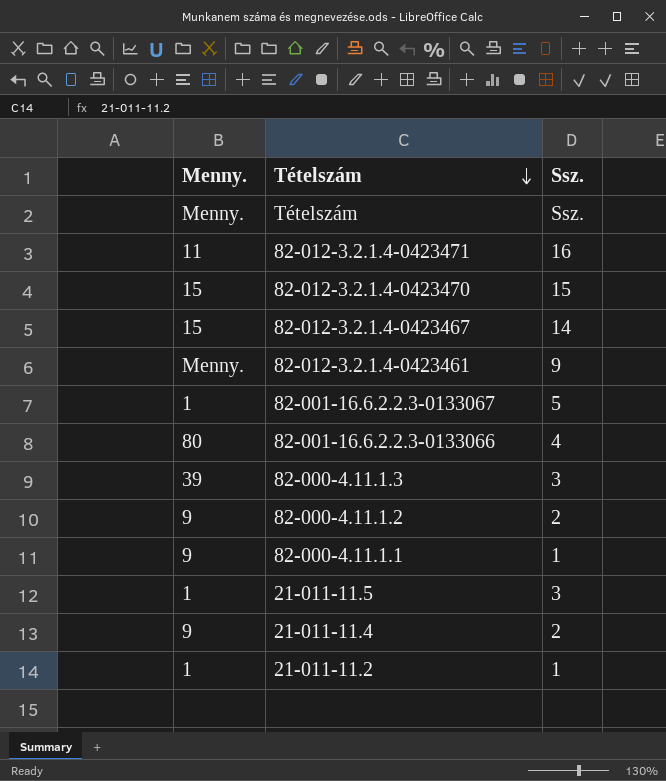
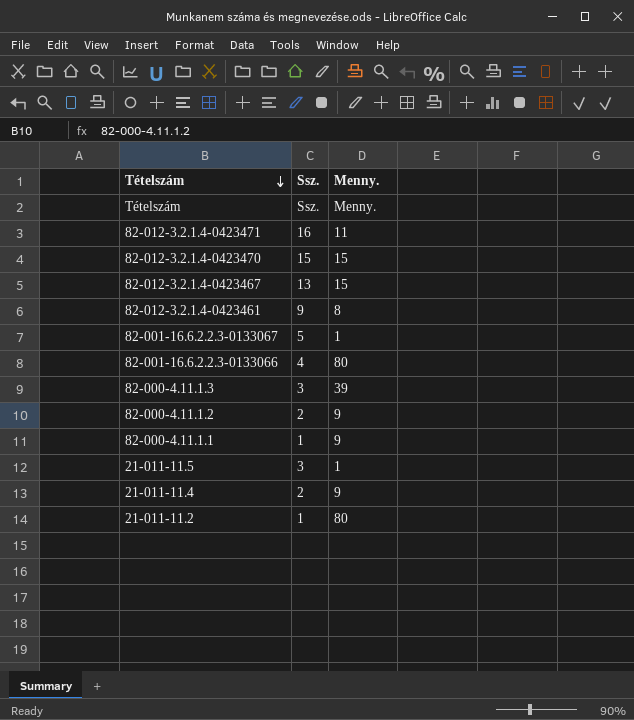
column Menny. | position: 1 -> 3
82-012-3.2.1.4-0423467 | Ssz.: 14 -> 13
82-012-3.2.1.4-0423461 | Menny.: Menny. -> 8
21-011-11.2 | Menny.: 1 -> 80

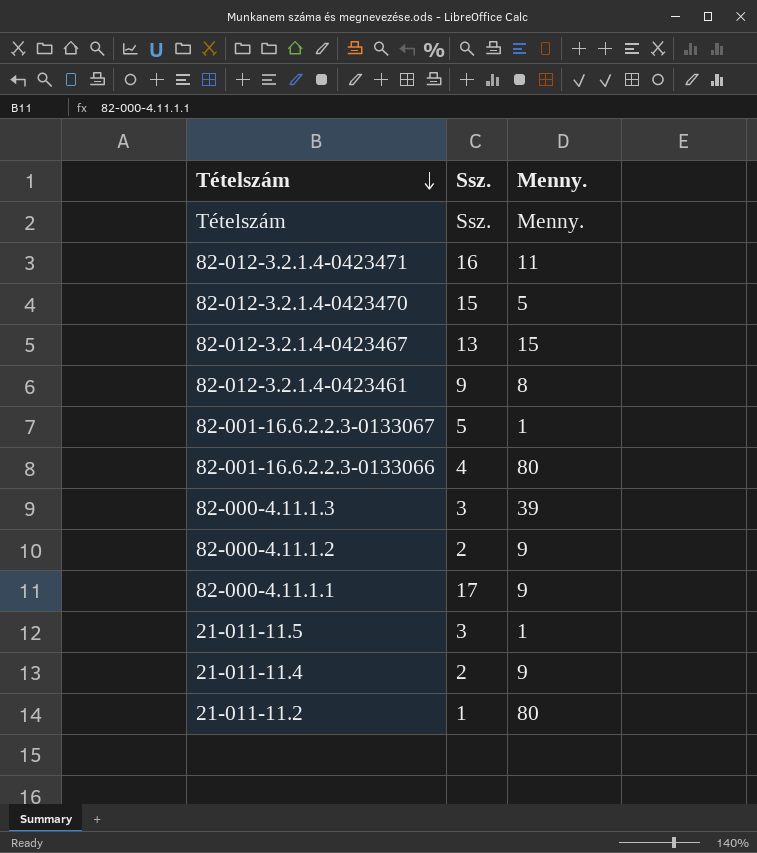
82-012-3.2.1.4-0423470 | Menny.: 15 -> 5
82-000-4.11.1.1 | Ssz.: 1 -> 17

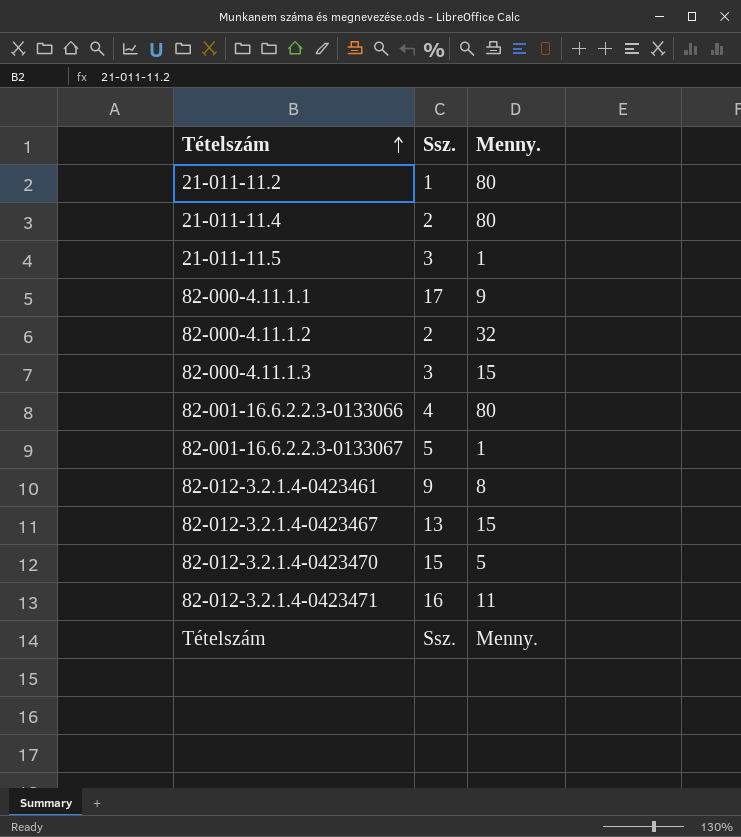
row order: Tételszám descending -> Tételszám ascending
21-011-11.4 | Menny.: 9 -> 80
82-000-4.11.1.2 | Menny.: 9 -> 32
82-000-4.11.1.3 | Menny.: 39 -> 15

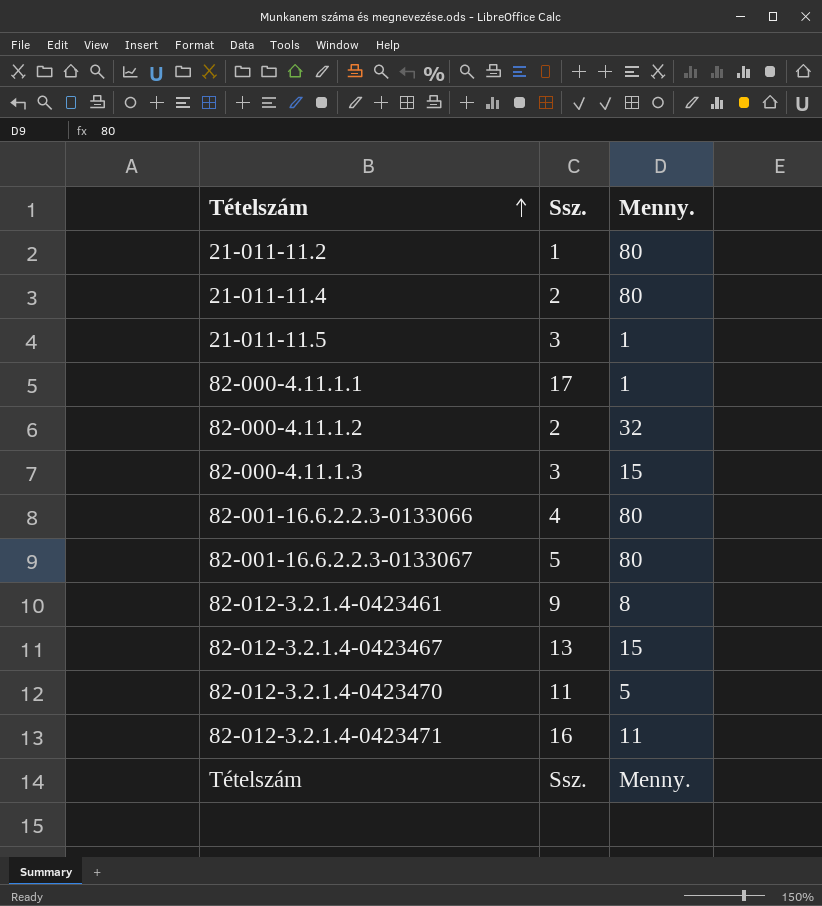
82-000-4.11.1.1 | Menny.: 9 -> 1
82-001-16.6.2.2.3-0133067 | Menny.: 1 -> 80
82-012-3.2.1.4-0423470 | Ssz.: 15 -> 11

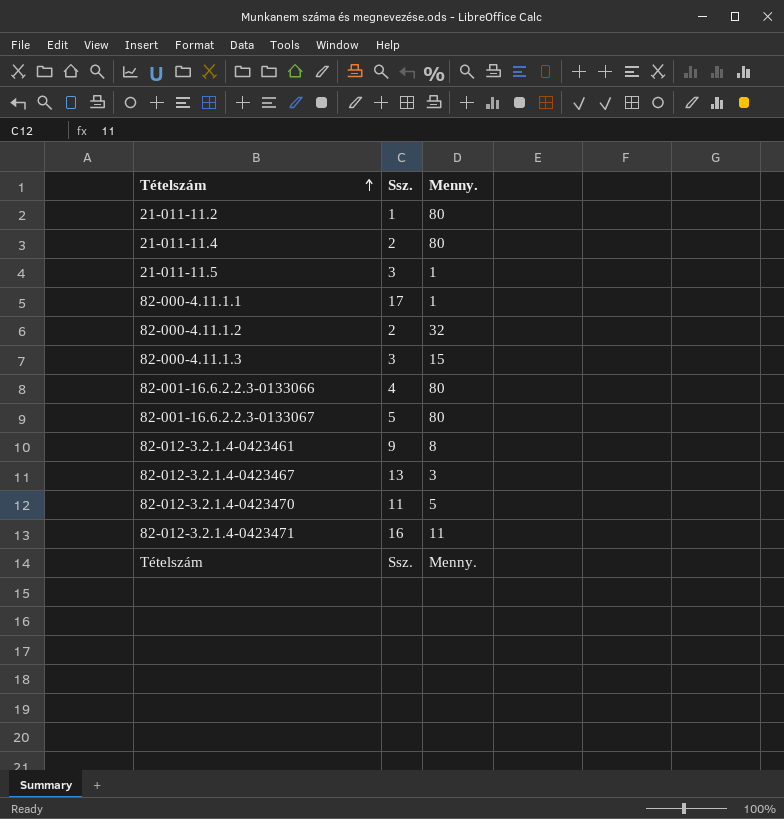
82-012-3.2.1.4-0423467 | Menny.: 15 -> 3

